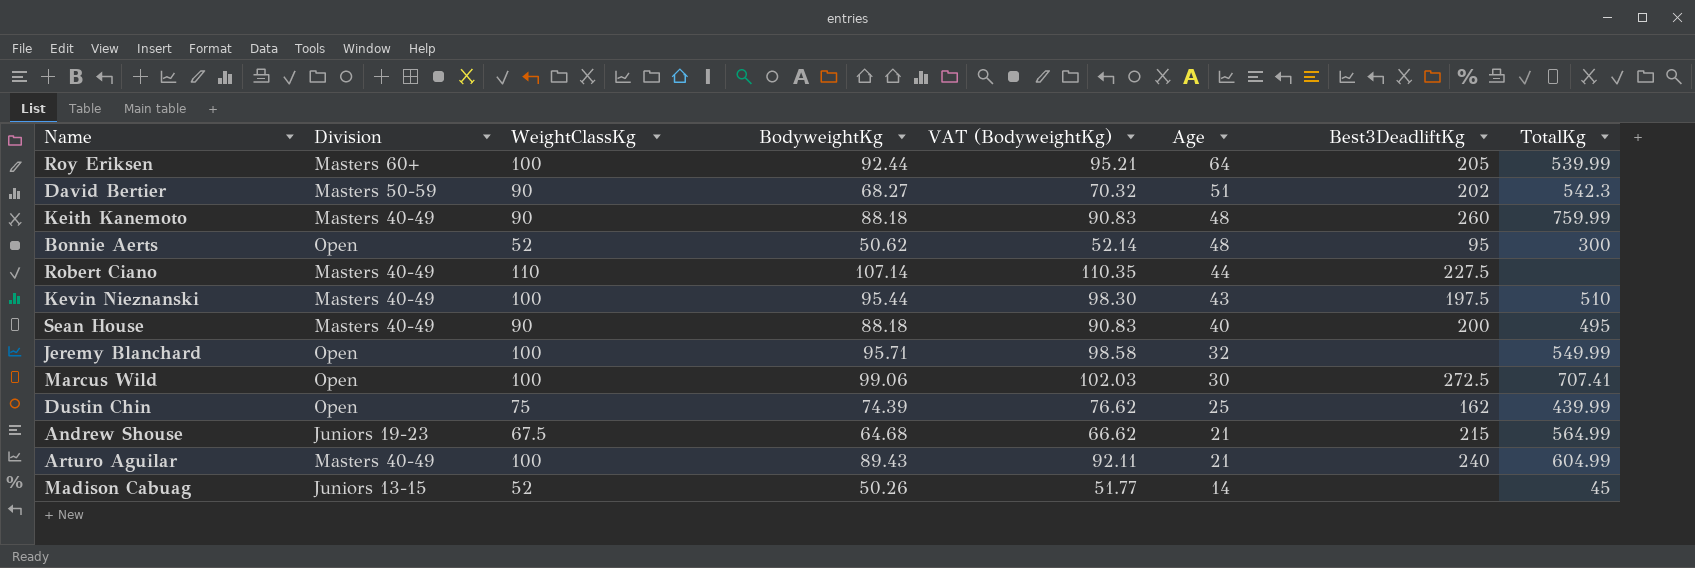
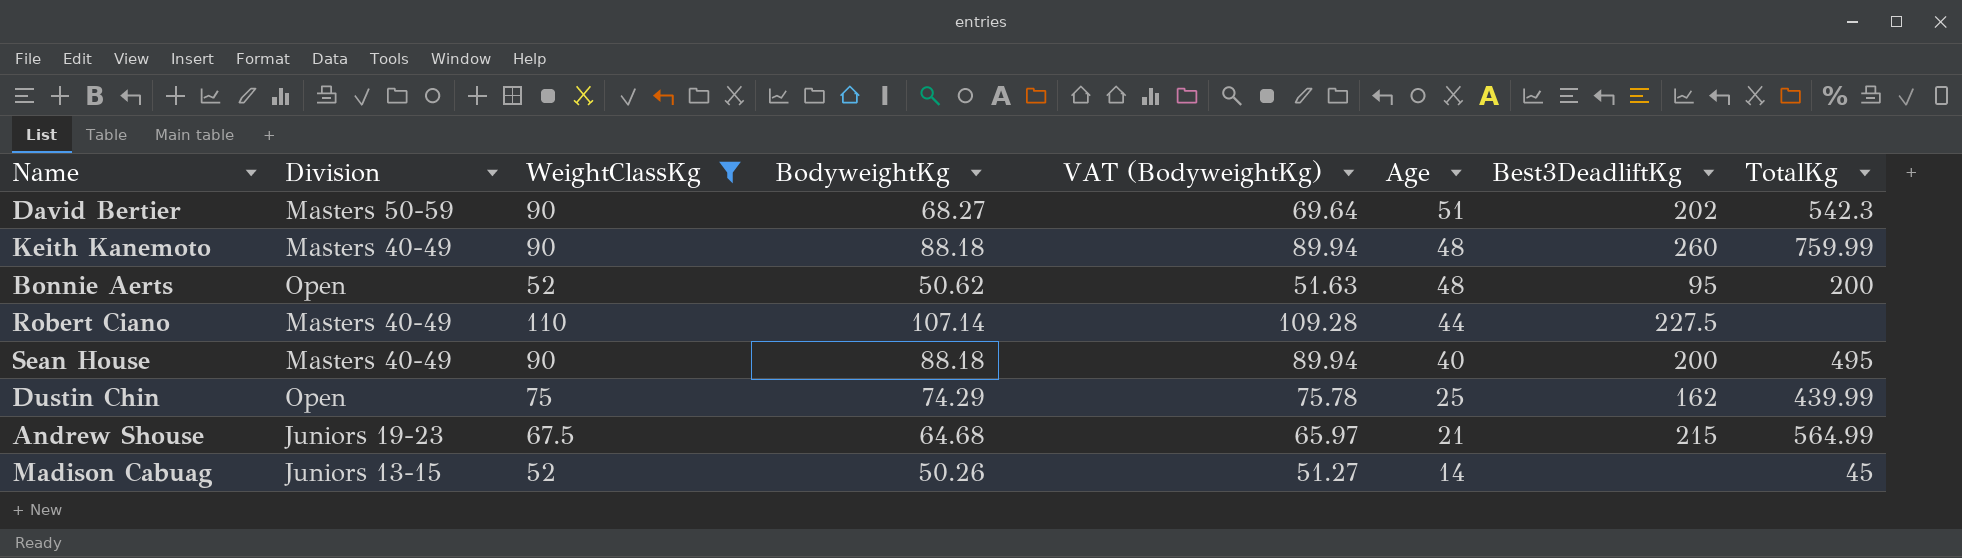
filter: none -> WeightClassKg != 100
column VAT (BodyweightKg) | formula: [BodyweightKg] * 1.03 -> [BodyweightKg] * 1.02
Bonnie Aerts | TotalKg: 300 -> 200
Dustin Chin | BodyweightKg: 74.39 -> 74.29

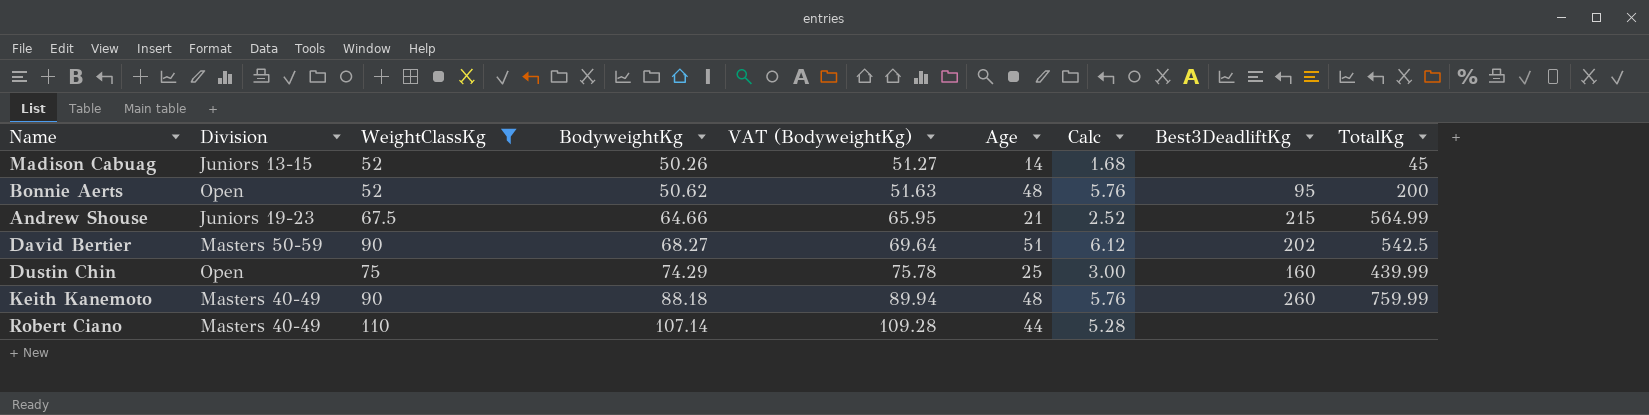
row order: Age descending -> BodyweightKg ascending
column Calc | formula: none -> [Age] * 0.12
row Sean House: Masters 40-49 | 90 | 88.18 | 89.94 | 40 | 200 | 495 -> none
Andrew Shouse | BodyweightKg: 64.68 -> 64.66
Andrew Shouse | VAT (BodyweightKg): 65.97 -> 65.95
David Bertier | TotalKg: 542.3 -> 542.5
Dustin Chin | Best3DeadliftKg: 162 -> 160
Robert Ciano | Best3DeadliftKg: 227.5 -> none

